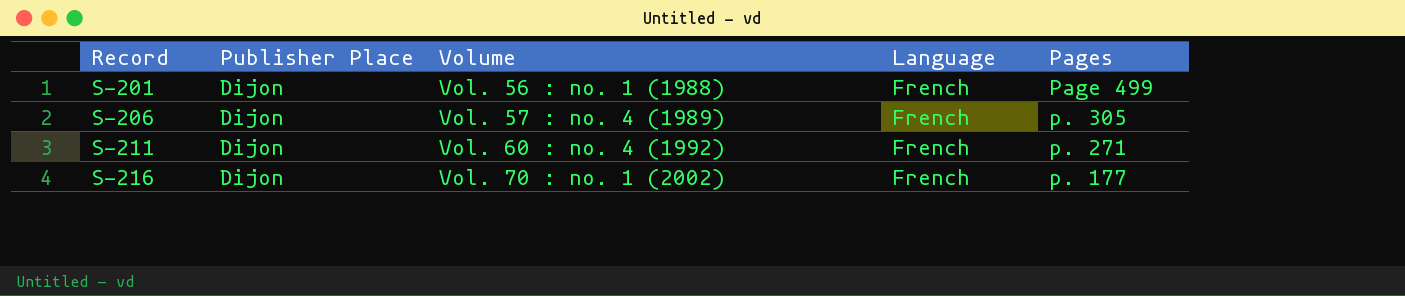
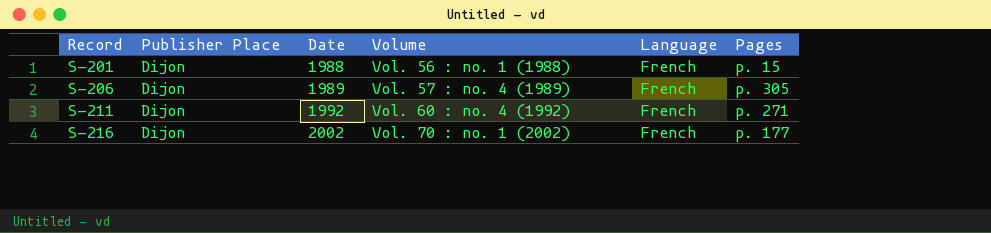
column Date | position: none -> 3
S-201 | Pages: Page 499 -> p. 15

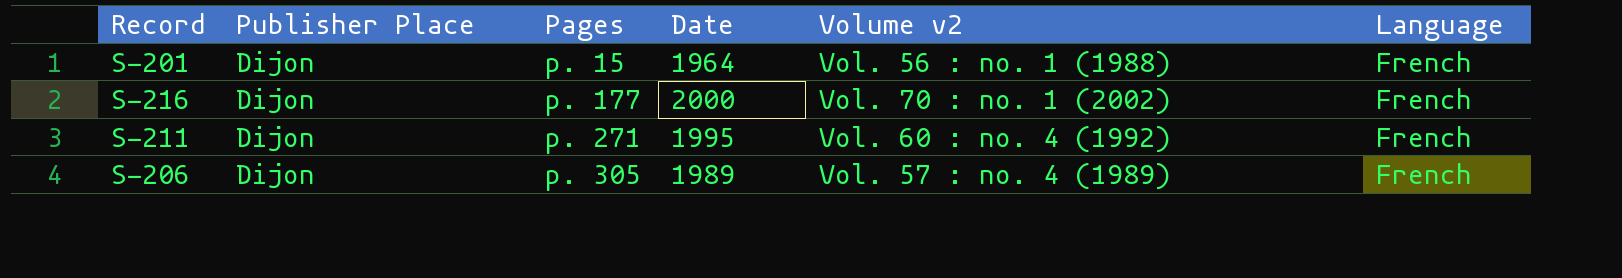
row order: Record ascending -> Pages ascending
column Pages | position: 6 -> 3
column name: Volume -> Volume v2
S-201 | Date: 1988 -> 1964
S-216 | Date: 2002 -> 2000
S-211 | Date: 1992 -> 1995

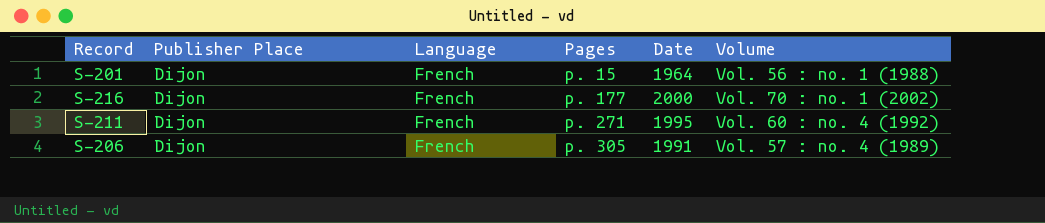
column Language | position: 6 -> 3
column name: Volume v2 -> Volume
S-206 | Date: 1989 -> 1991

